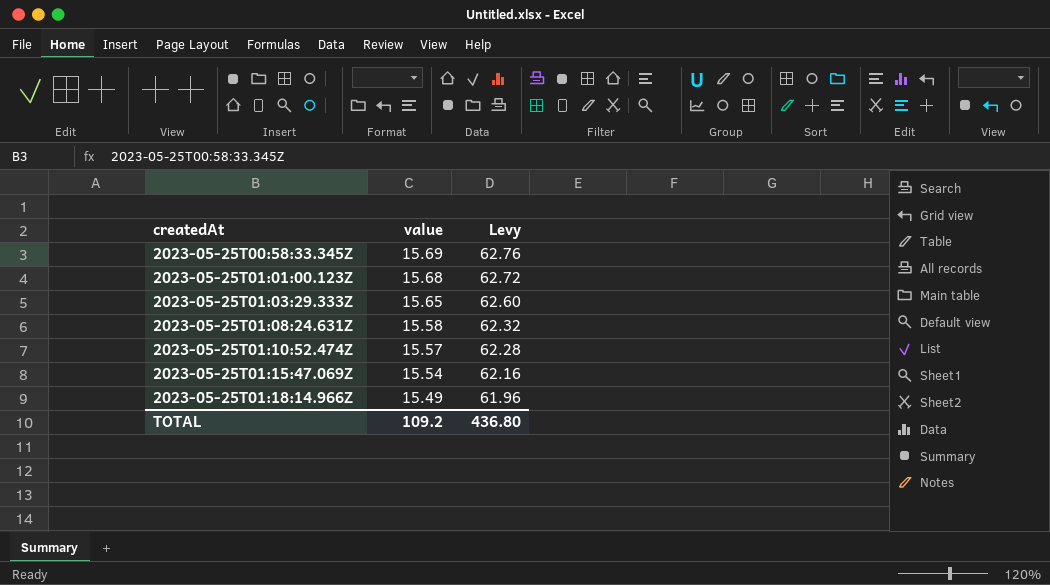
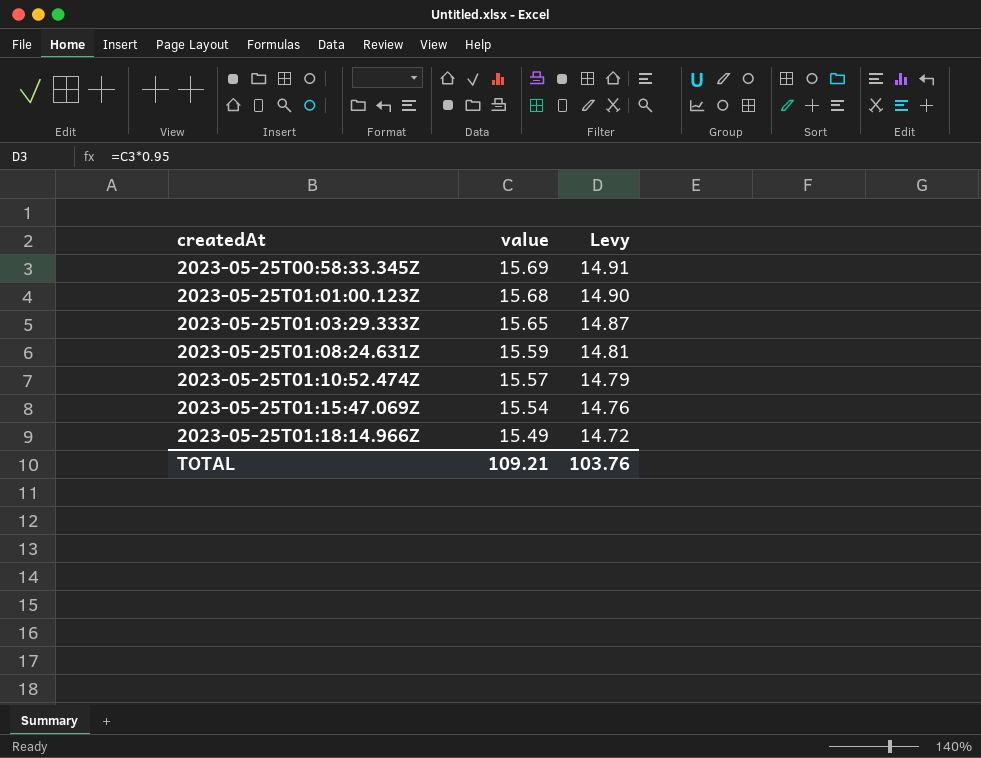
column Levy | formula: [value] * 4 -> [value] * 0.95
2023-05-25T01:08:24.631Z | value: 15.58 -> 15.59
TOTAL | value: 109.2 -> 109.21
TOTAL | Levy: 436.80 -> 103.76

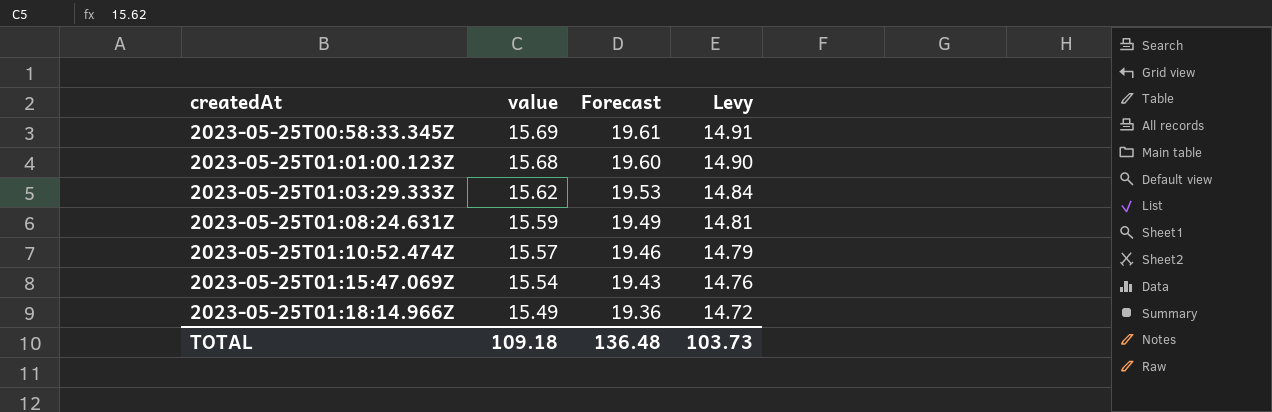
column Forecast | formula: none -> [value] * 1.25
2023-05-25T01:03:29.333Z | value: 15.65 -> 15.62
2023-05-25T01:03:29.333Z | Levy: 14.87 -> 14.84
TOTAL | value: 109.21 -> 109.18
TOTAL | Levy: 103.76 -> 103.73

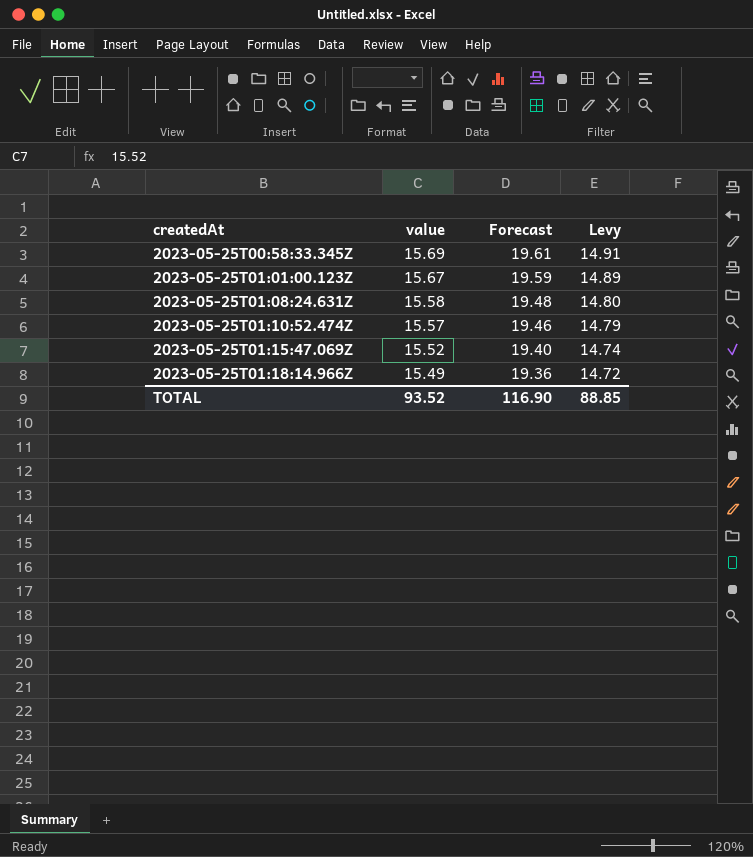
row 2023-05-25T01:03:29.333Z: 15.62 | 19.53 | 14.84 -> none
2023-05-25T01:01:00.123Z | value: 15.68 -> 15.67
2023-05-25T01:01:00.123Z | Forecast: 19.60 -> 19.59
2023-05-25T01:01:00.123Z | Levy: 14.90 -> 14.89
2023-05-25T01:08:24.631Z | value: 15.59 -> 15.58
2023-05-25T01:08:24.631Z | Forecast: 19.49 -> 19.48
2023-05-25T01:08:24.631Z | Levy: 14.81 -> 14.80
2023-05-25T01:15:47.069Z | value: 15.54 -> 15.52
2023-05-25T01:15:47.069Z | Forecast: 19.43 -> 19.40
2023-05-25T01:15:47.069Z | Levy: 14.76 -> 14.74
TOTAL | value: 109.18 -> 93.52
TOTAL | Forecast: 136.48 -> 116.90
TOTAL | Levy: 103.73 -> 88.85

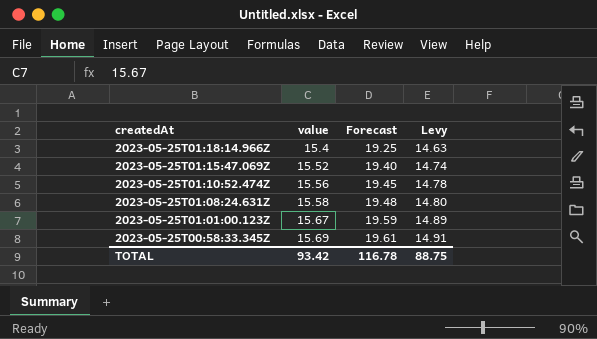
row order: createdAt ascending -> createdAt descending
2023-05-25T01:18:14.966Z | value: 15.49 -> 15.4
2023-05-25T01:18:14.966Z | Forecast: 19.36 -> 19.25
2023-05-25T01:18:14.966Z | Levy: 14.72 -> 14.63
2023-05-25T01:10:52.474Z | value: 15.57 -> 15.56
2023-05-25T01:10:52.474Z | Forecast: 19.46 -> 19.45
2023-05-25T01:10:52.474Z | Levy: 14.79 -> 14.78
TOTAL | value: 93.52 -> 93.42
TOTAL | Forecast: 116.90 -> 116.78
TOTAL | Levy: 88.85 -> 88.75

